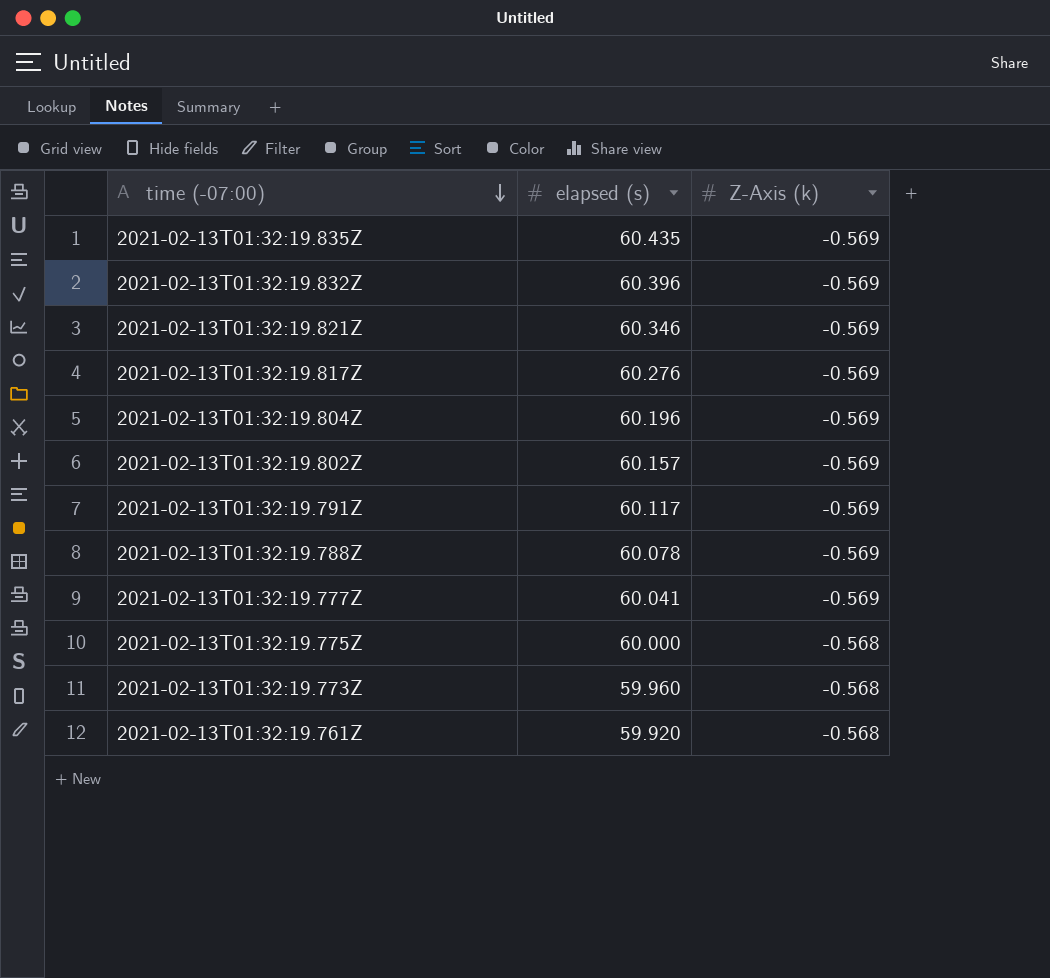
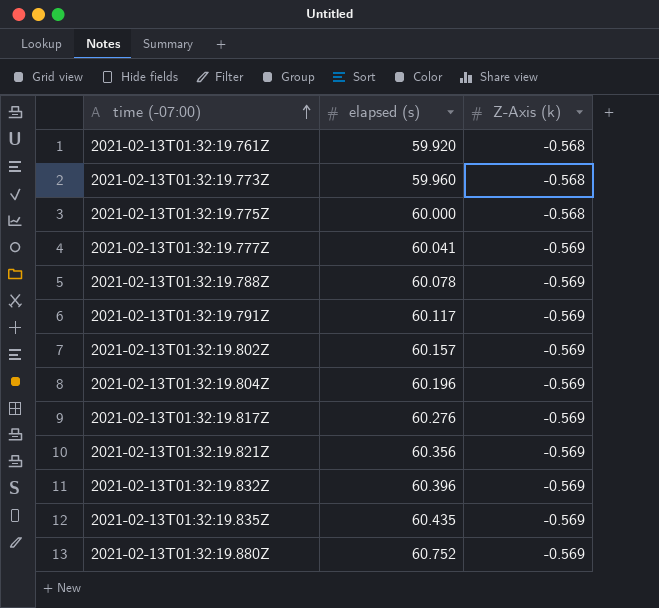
row order: time (-07:00) descending -> time (-07:00) ascending
2021-02-13T01:32:19.821Z | elapsed (s): 60.346 -> 60.356
row 2021-02-13T01:32:19.880Z: none -> 60.752 | -0.569

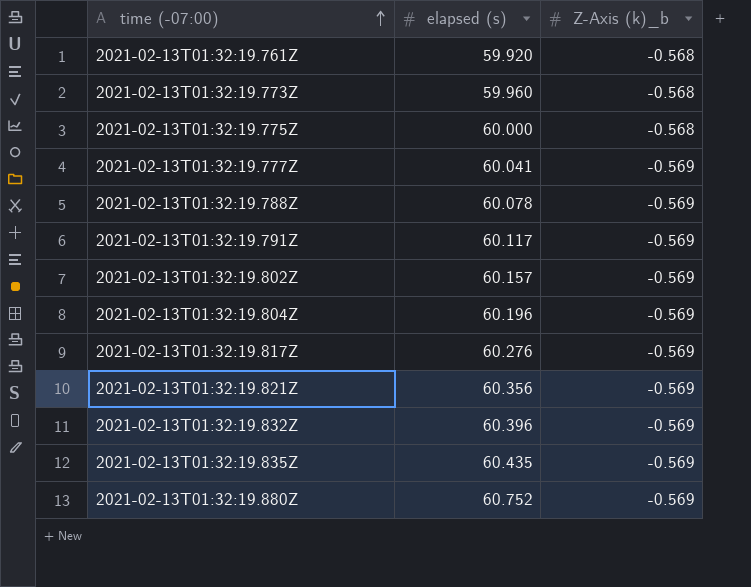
column name: Z-Axis (k) -> Z-Axis (k)_b

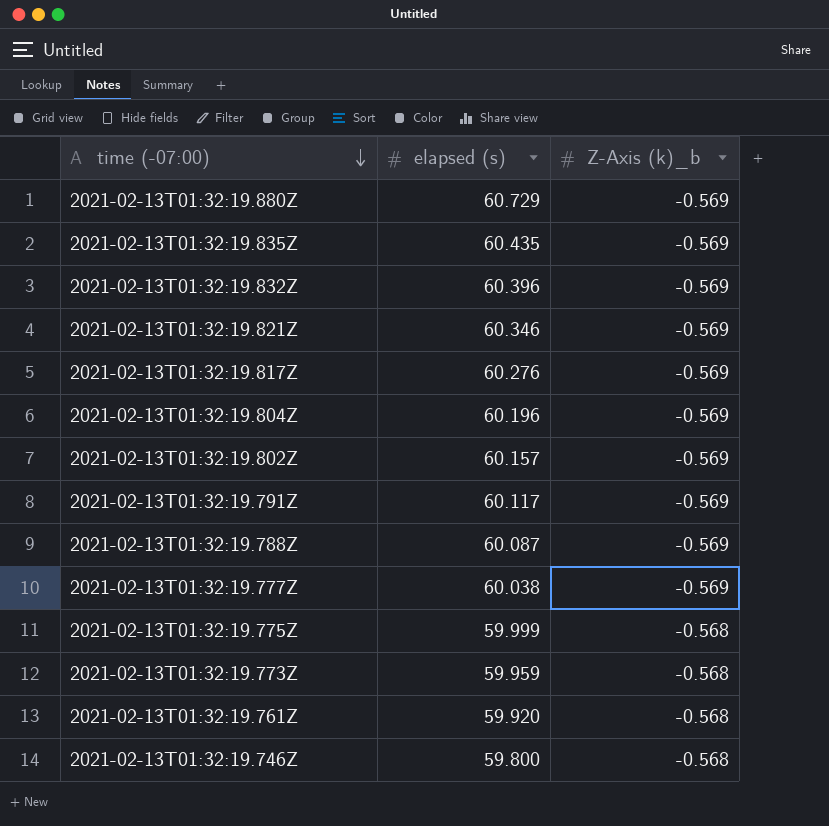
row order: time (-07:00) ascending -> time (-07:00) descending
2021-02-13T01:32:19.880Z | elapsed (s): 60.752 -> 60.729
2021-02-13T01:32:19.821Z | elapsed (s): 60.356 -> 60.346
2021-02-13T01:32:19.788Z | elapsed (s): 60.078 -> 60.087
2021-02-13T01:32:19.777Z | elapsed (s): 60.041 -> 60.038
2021-02-13T01:32:19.775Z | elapsed (s): 60.000 -> 59.999
2021-02-13T01:32:19.773Z | elapsed (s): 59.960 -> 59.959
row 2021-02-13T01:32:19.746Z: none -> 59.800 | -0.568

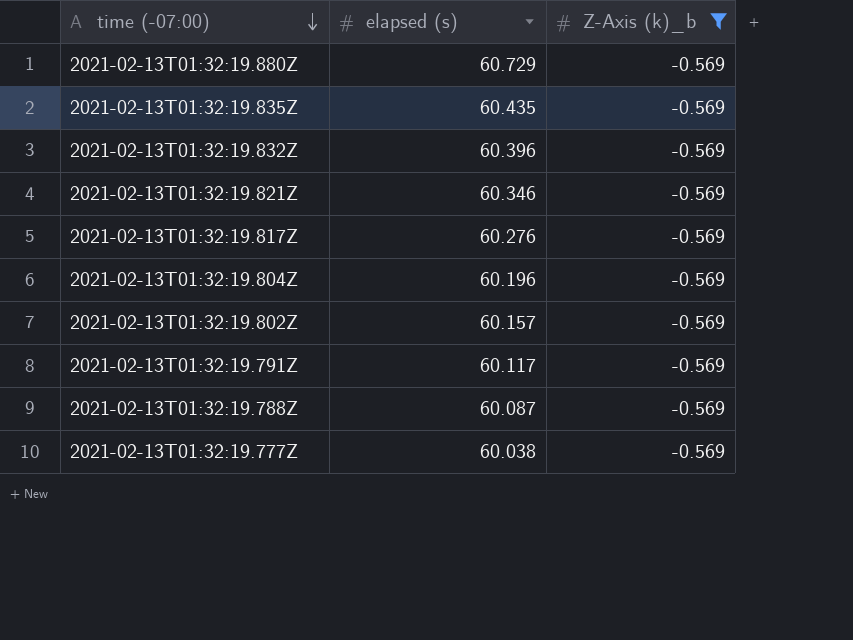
filter: none -> Z-Axis (k)_b = -0.569

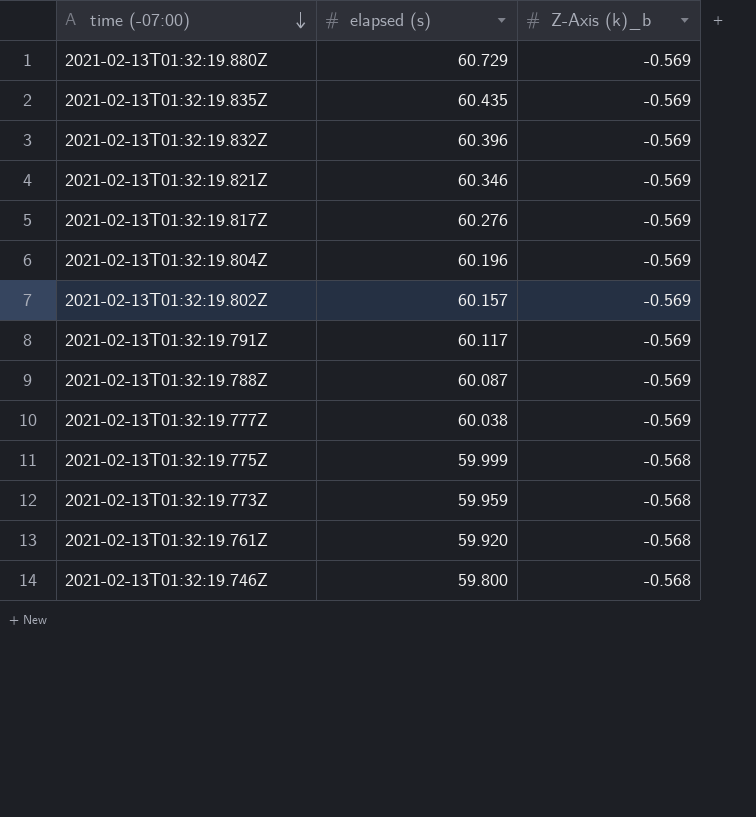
filter: Z-Axis (k)_b = -0.569 -> none

